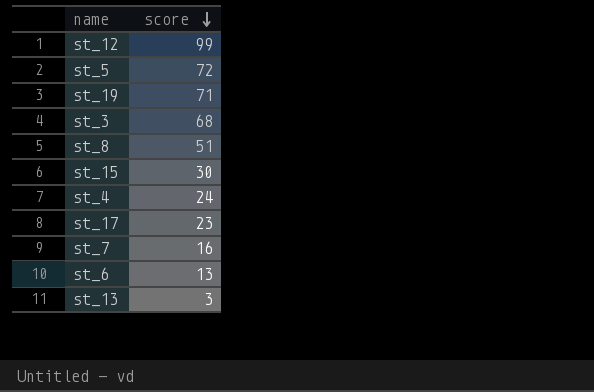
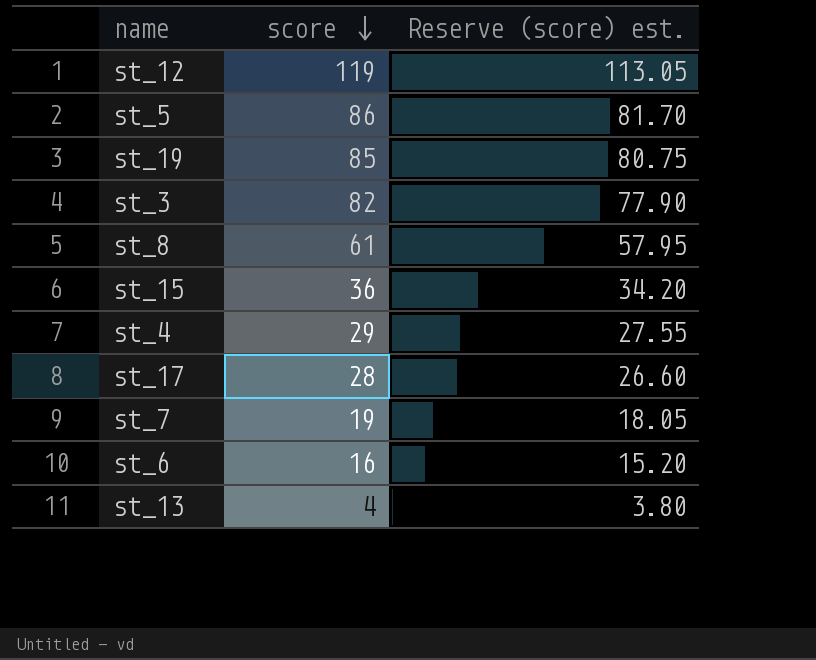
column Reserve (score) est. | formula: none -> [score] * 0.95
st_12 | score: 99 -> 119
st_5 | score: 72 -> 86
st_19 | score: 71 -> 85
st_3 | score: 68 -> 82
st_8 | score: 51 -> 61
st_15 | score: 30 -> 36
st_4 | score: 24 -> 29
st_17 | score: 23 -> 28
st_7 | score: 16 -> 19
st_6 | score: 13 -> 16
st_13 | score: 3 -> 4

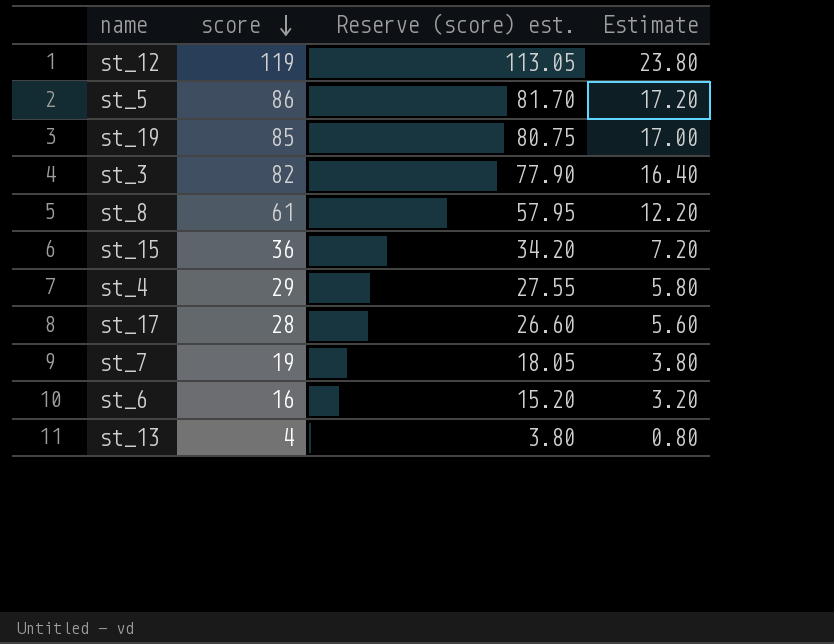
column Estimate | formula: none -> [score] * 0.2

